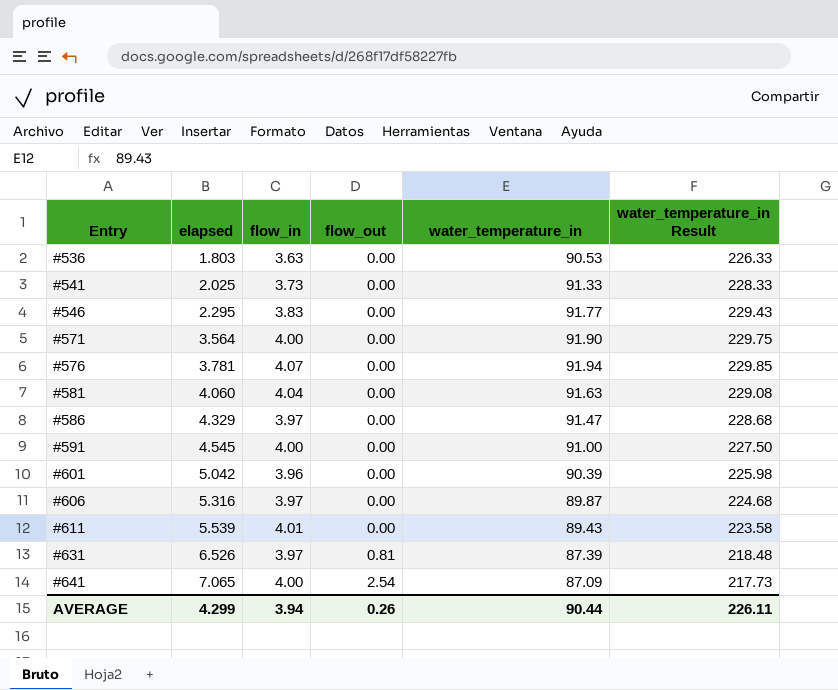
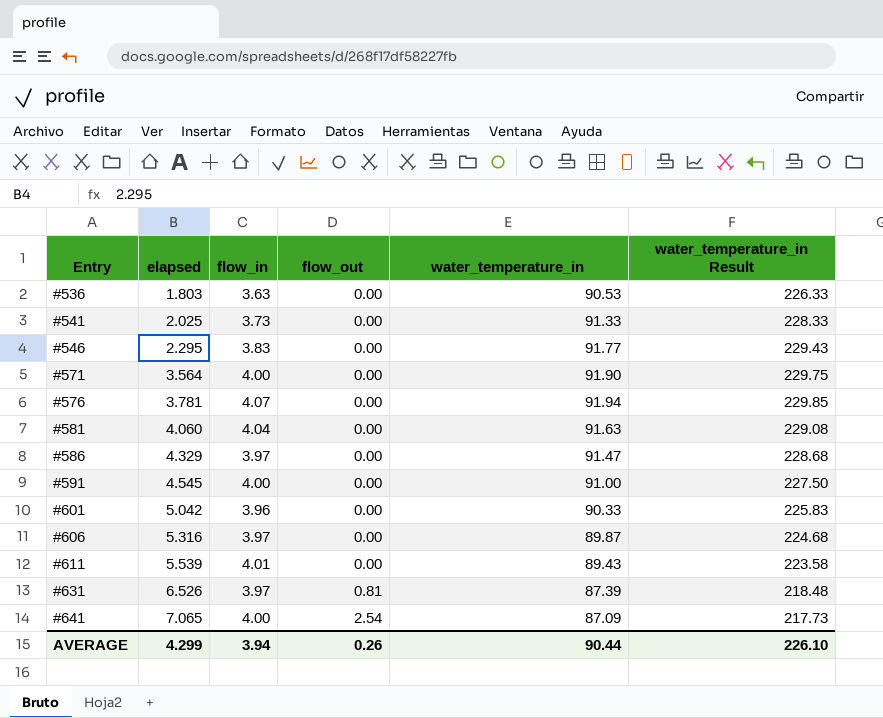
#601 | water_temperature_in: 90.39 -> 90.33
#601 | water_temperature_in Result: 225.98 -> 225.83
AVERAGE | water_temperature_in Result: 226.11 -> 226.10

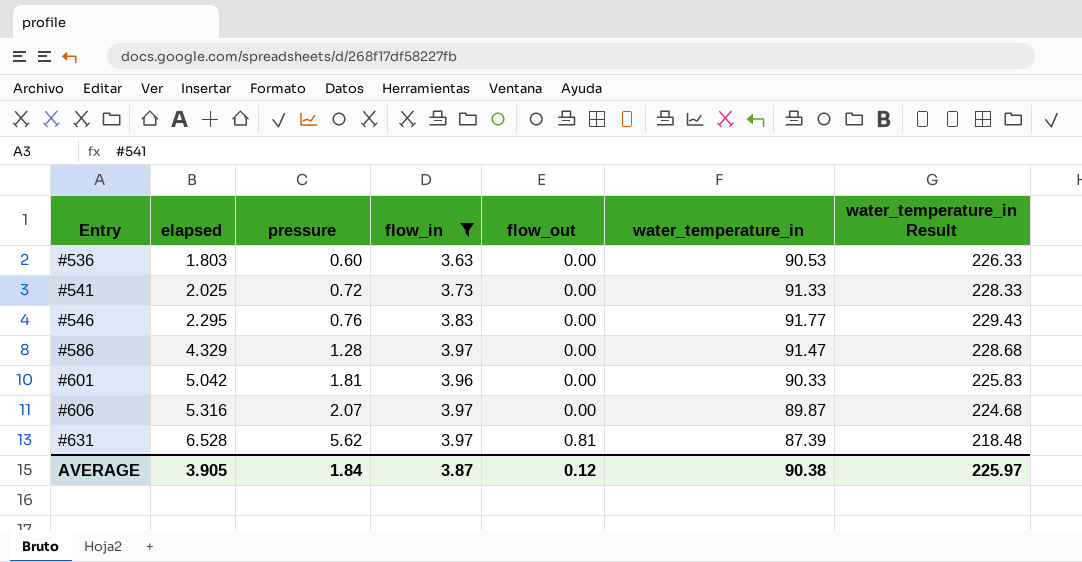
filter: none -> flow_in <= 3.97
column pressure | position: none -> 3
#631 | elapsed: 6.526 -> 6.528
AVERAGE | elapsed: 4.299 -> 3.905
AVERAGE | flow_in: 3.94 -> 3.87
AVERAGE | flow_out: 0.26 -> 0.12
AVERAGE | water_temperature_in: 90.44 -> 90.38
AVERAGE | water_temperature_in Result: 226.10 -> 225.97

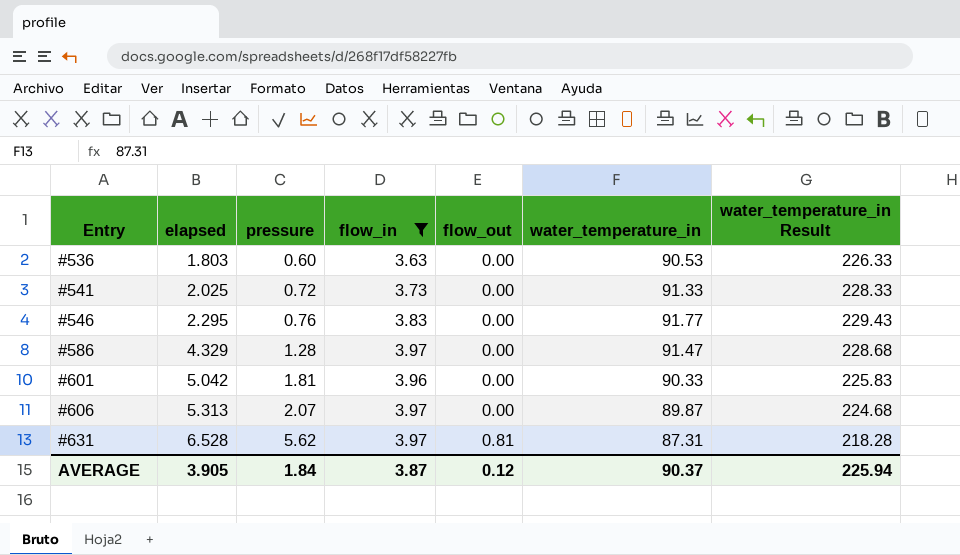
#606 | elapsed: 5.316 -> 5.313
#631 | water_temperature_in: 87.39 -> 87.31
#631 | water_temperature_in Result: 218.48 -> 218.28
AVERAGE | water_temperature_in: 90.38 -> 90.37
AVERAGE | water_temperature_in Result: 225.97 -> 225.94

